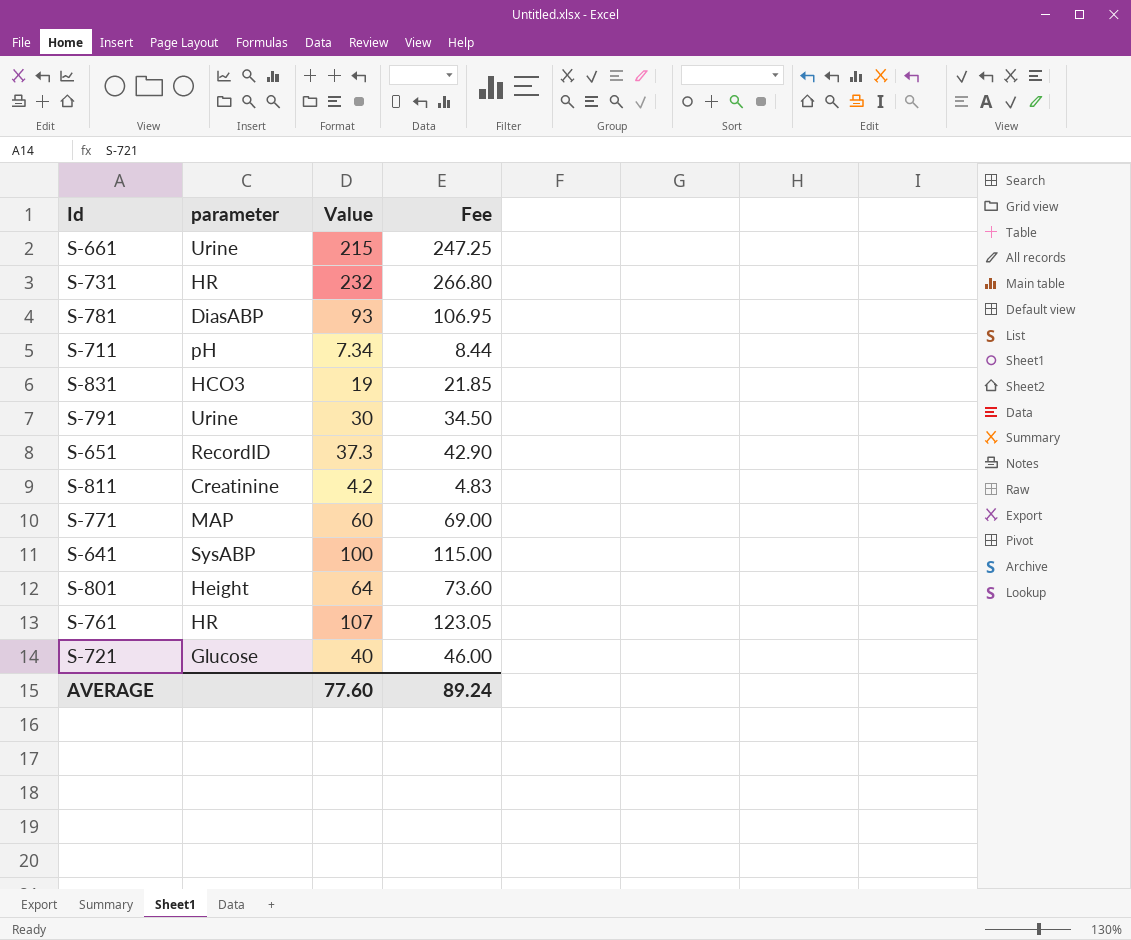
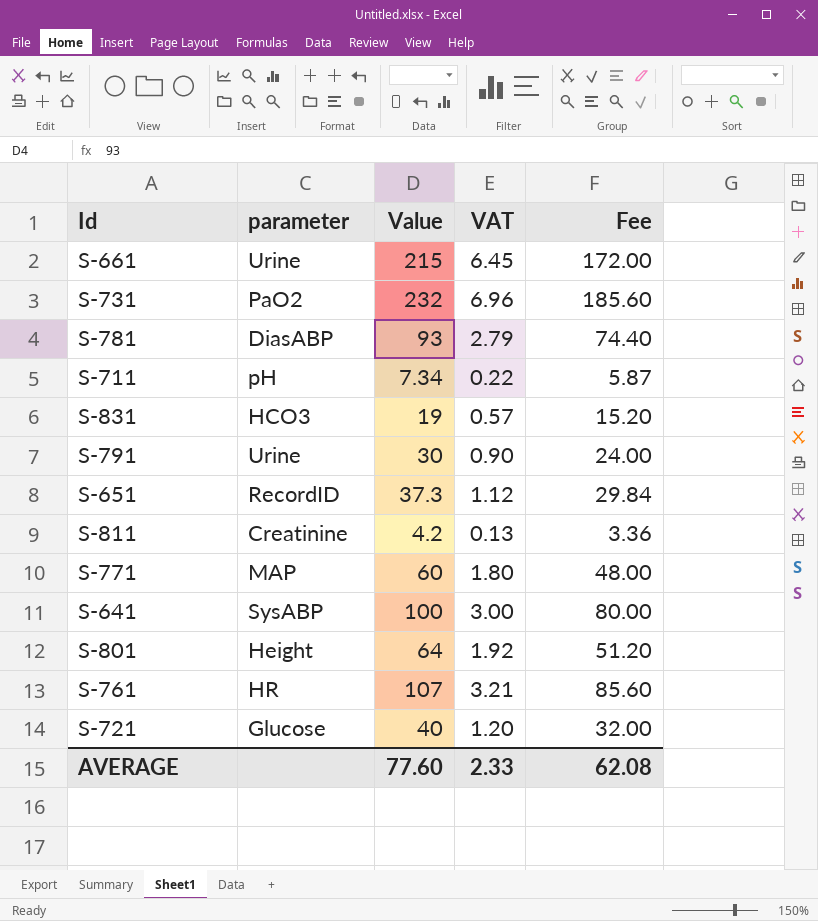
column VAT | formula: none -> [Value] * 0.03
column Fee | formula: [Value] * 1.15 -> [Value] * 0.8
S-731 | parameter: HR -> PaO2
AVERAGE | Fee: 89.24 -> 62.08

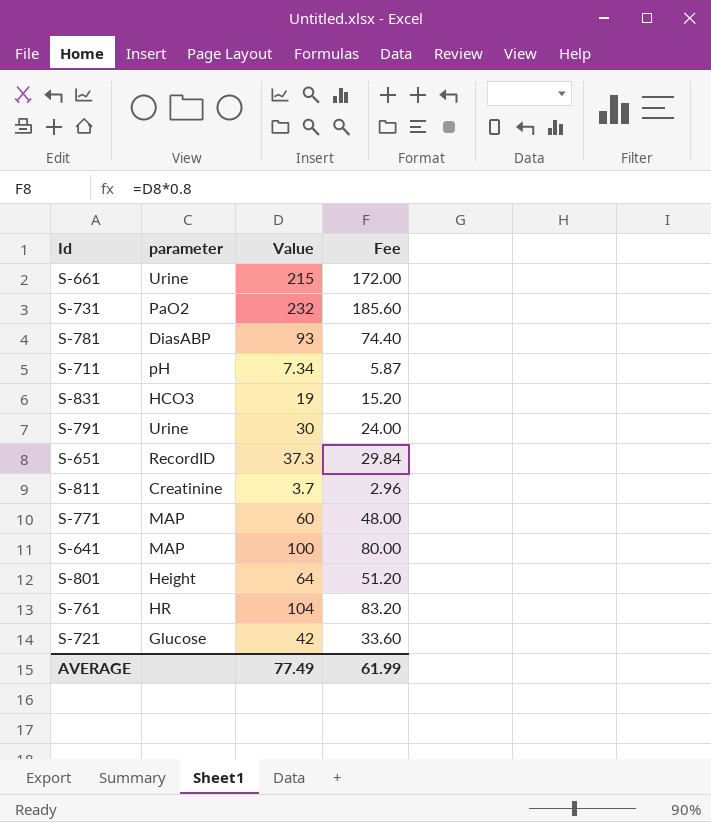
column VAT | formula: [Value] * 0.03 -> none
S-811 | Value: 4.2 -> 3.7
S-811 | Fee: 3.36 -> 2.96
S-641 | parameter: SysABP -> MAP
S-761 | Value: 107 -> 104
S-761 | Fee: 85.60 -> 83.20
S-721 | Value: 40 -> 42
S-721 | Fee: 32.00 -> 33.60
AVERAGE | Value: 77.60 -> 77.49
AVERAGE | Fee: 62.08 -> 61.99

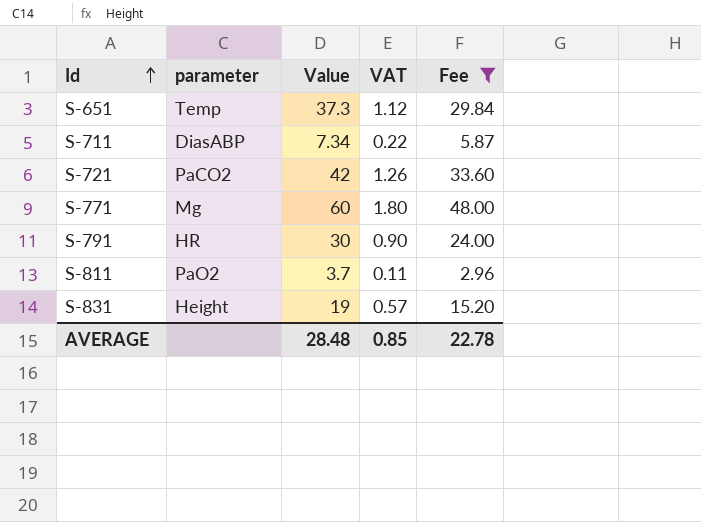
filter: none -> Fee <= 48.00
row order: none -> Id ascending
column VAT | formula: none -> [Value] * 0.03
S-651 | parameter: RecordID -> Temp
S-711 | parameter: pH -> DiasABP
S-721 | parameter: Glucose -> PaCO2
S-771 | parameter: MAP -> Mg
S-791 | parameter: Urine -> HR
S-811 | parameter: Creatinine -> PaO2
S-831 | parameter: HCO3 -> Height
AVERAGE | Value: 77.49 -> 28.48
AVERAGE | Fee: 61.99 -> 22.78

